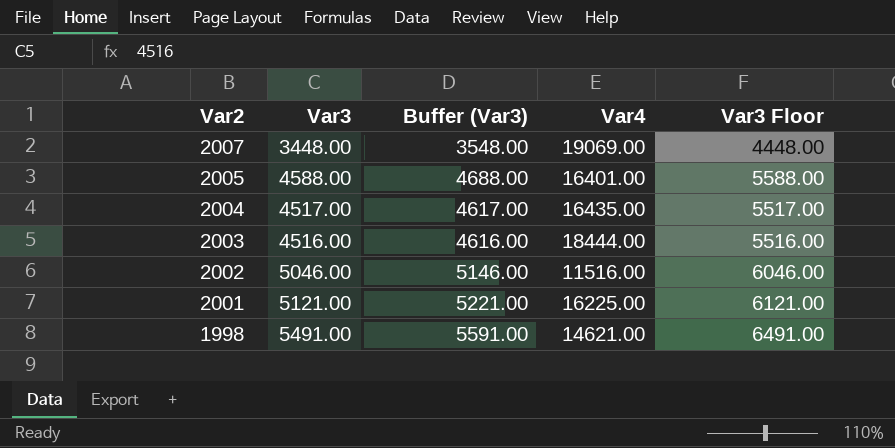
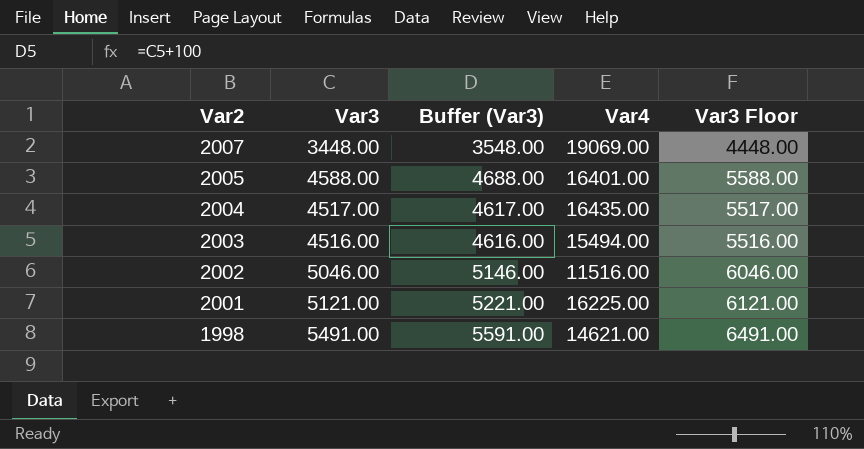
2003 | Var4: 18444.00 -> 15494.00

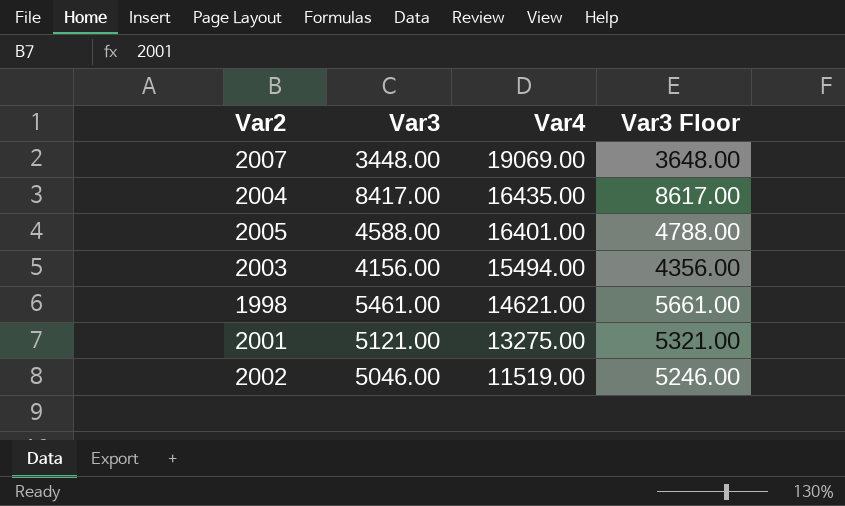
row order: Var2 descending -> Var4 descending
column Buffer (Var3) | formula: [Var3] + 100 -> none
column Var3 Floor | formula: [Var3] + 1000 -> [Var3] + 200
2004 | Var3: 4517.00 -> 8417.00
2003 | Var3: 4516.00 -> 4156.00
1998 | Var3: 5491.00 -> 5461.00
2001 | Var4: 16225.00 -> 13275.00
2002 | Var4: 11516.00 -> 11519.00

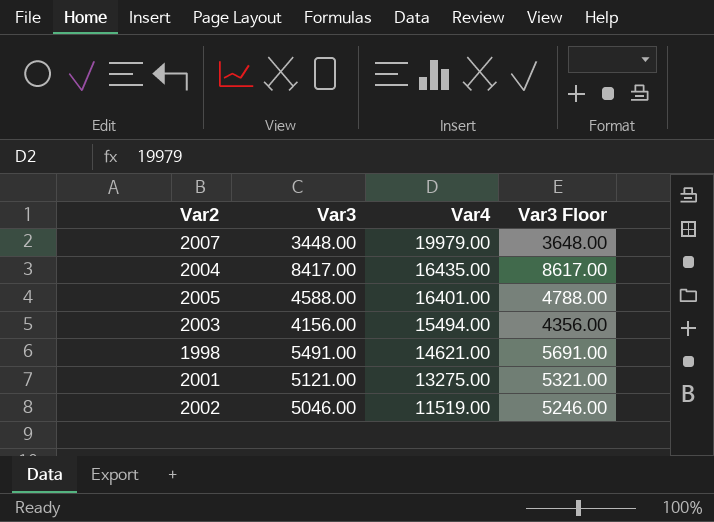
2007 | Var4: 19069.00 -> 19979.00
1998 | Var3: 5461.00 -> 5491.00
1998 | Var3 Floor: 5661.00 -> 5691.00

